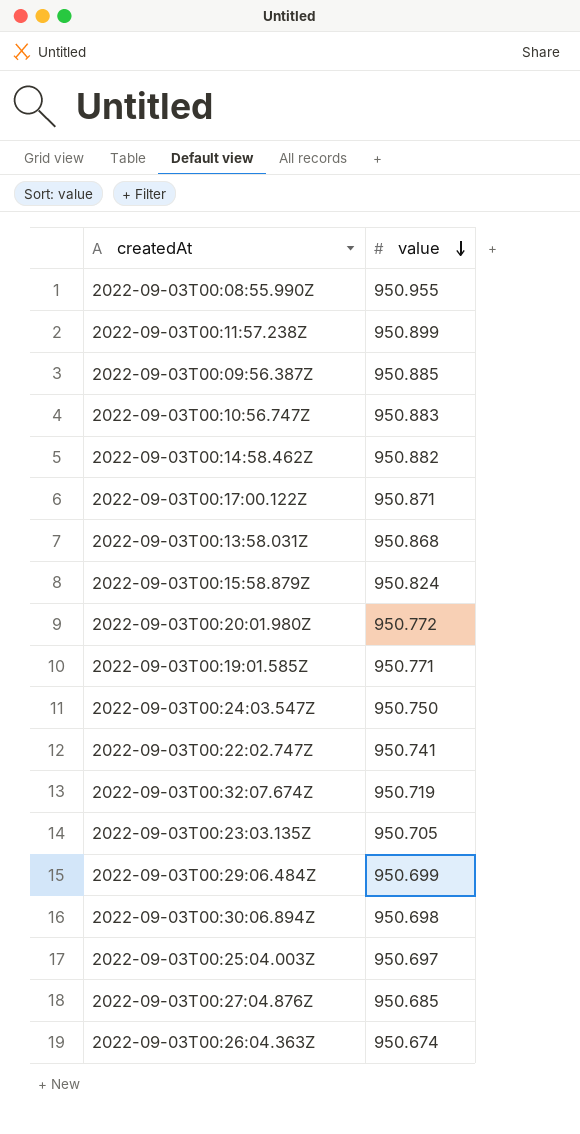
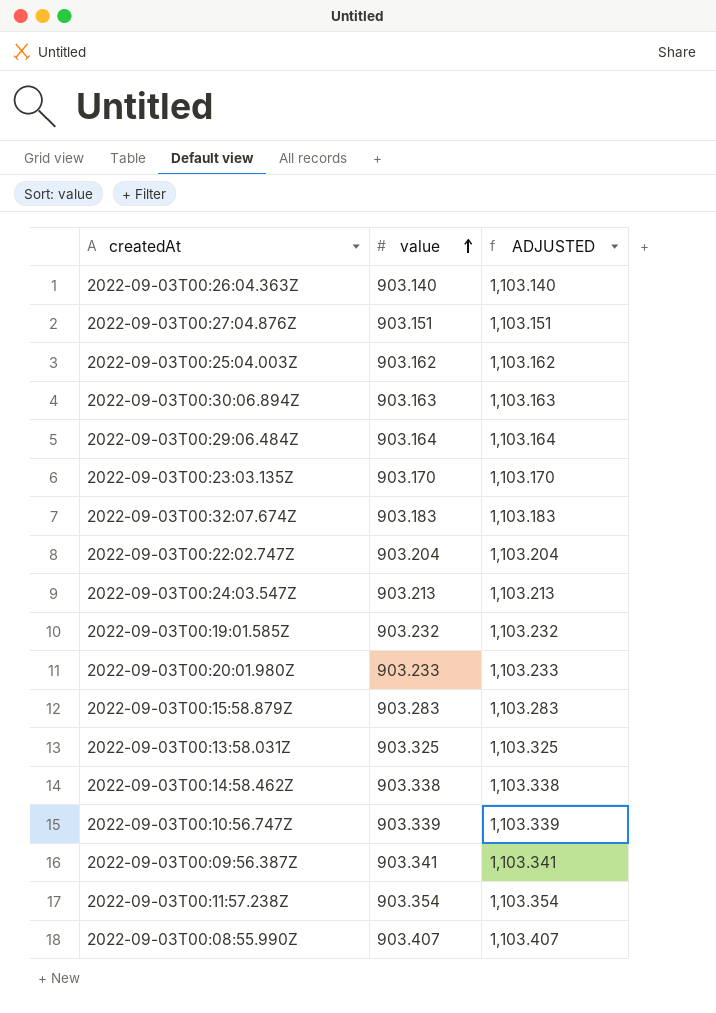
row order: value descending -> value ascending
column ADJUSTED | formula: none -> [value] + 200
row 2022-09-03T00:17:00.122Z: 950.871 -> none
2022-09-03T00:26:04.363Z | value: 950.674 -> 903.140
2022-09-03T00:27:04.876Z | value: 950.685 -> 903.151
2022-09-03T00:25:04.003Z | value: 950.697 -> 903.162
2022-09-03T00:30:06.894Z | value: 950.698 -> 903.163
2022-09-03T00:29:06.484Z | value: 950.699 -> 903.164
2022-09-03T00:23:03.135Z | value: 950.705 -> 903.170
2022-09-03T00:32:07.674Z | value: 950.719 -> 903.183
2022-09-03T00:22:02.747Z | value: 950.741 -> 903.204
2022-09-03T00:24:03.547Z | value: 950.750 -> 903.213
2022-09-03T00:19:01.585Z | value: 950.771 -> 903.232
2022-09-03T00:20:01.980Z | value: 950.772 -> 903.233
2022-09-03T00:15:58.879Z | value: 950.824 -> 903.283
2022-09-03T00:13:58.031Z | value: 950.868 -> 903.325
2022-09-03T00:14:58.462Z | value: 950.882 -> 903.338
2022-09-03T00:10:56.747Z | value: 950.883 -> 903.339
2022-09-03T00:09:56.387Z | value: 950.885 -> 903.341
2022-09-03T00:11:57.238Z | value: 950.899 -> 903.354
2022-09-03T00:08:55.990Z | value: 950.955 -> 903.407

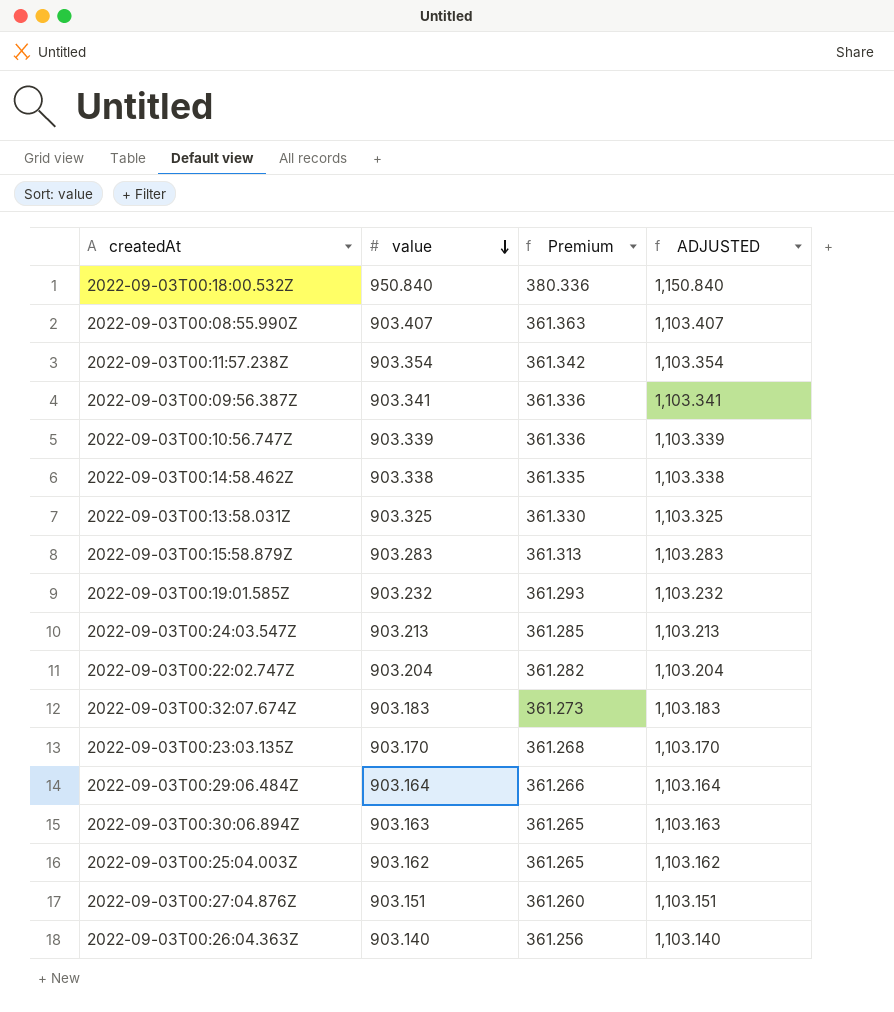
row order: value ascending -> value descending
column Premium | formula: none -> [value] * 0.4
row 2022-09-03T00:20:01.980Z: 903.233 | 1,103.233 -> none
row 2022-09-03T00:18:00.532Z: none -> 950.840 | 380.336 | 1,150.840

